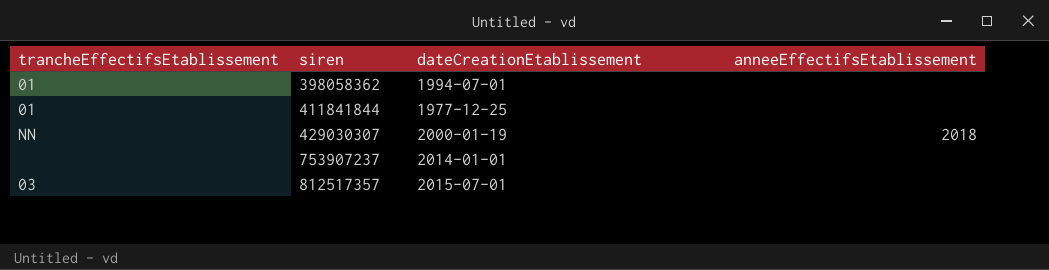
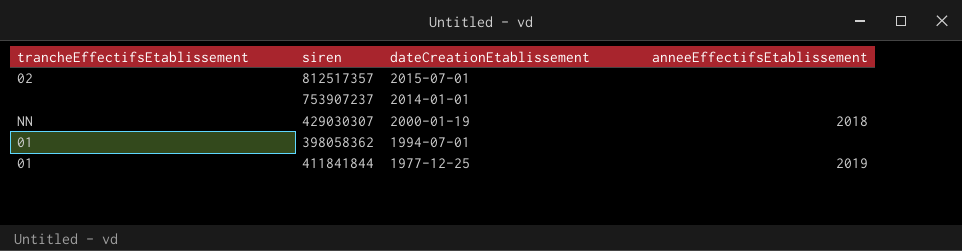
row order: siren ascending -> dateCreationEtablissement descending
812517357 | trancheEffectifsEtablissement: 03 -> 02
411841844 | anneeEffectifsEtablissement: none -> 2019

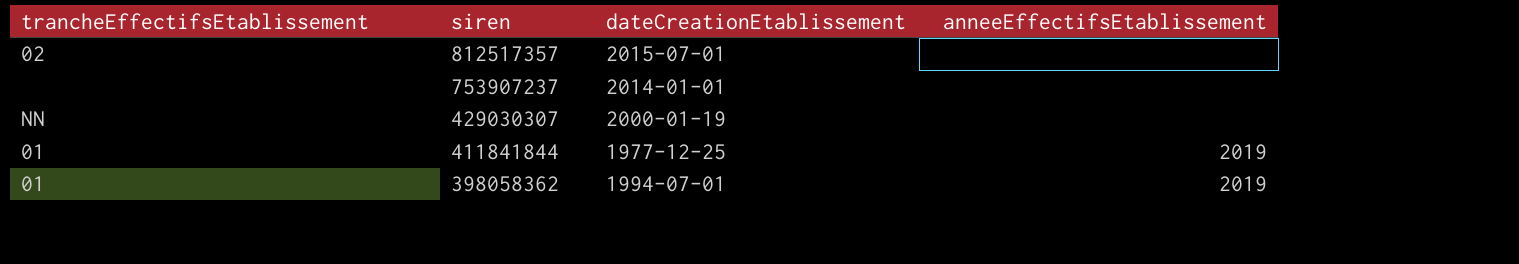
row order: dateCreationEtablissement descending -> siren descending
429030307 | anneeEffectifsEtablissement: 2018 -> none
398058362 | anneeEffectifsEtablissement: none -> 2019

